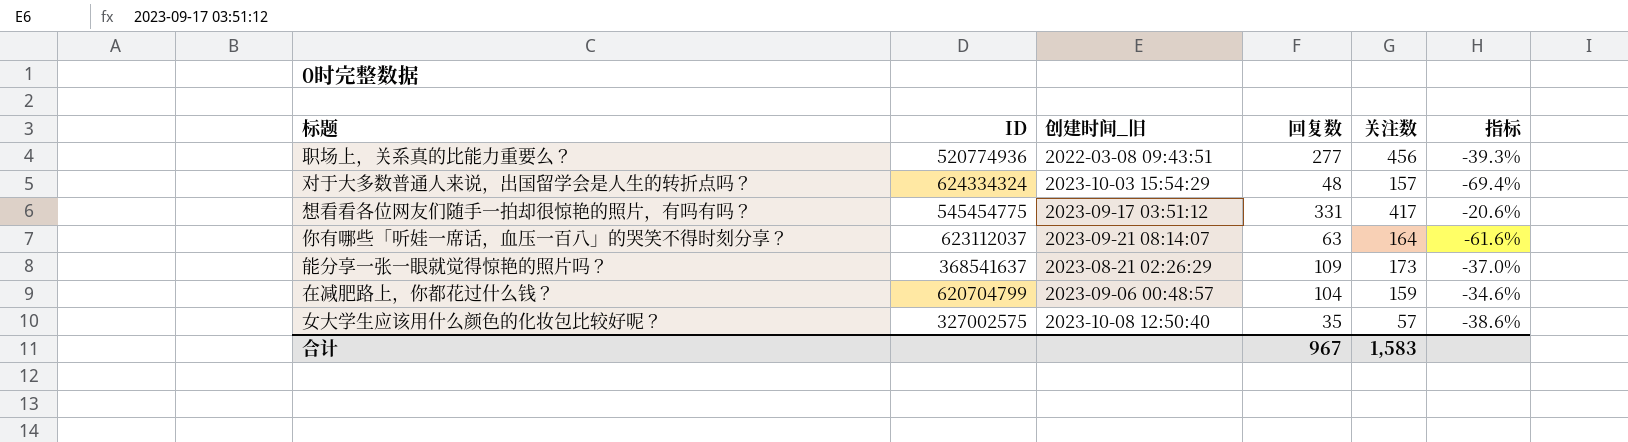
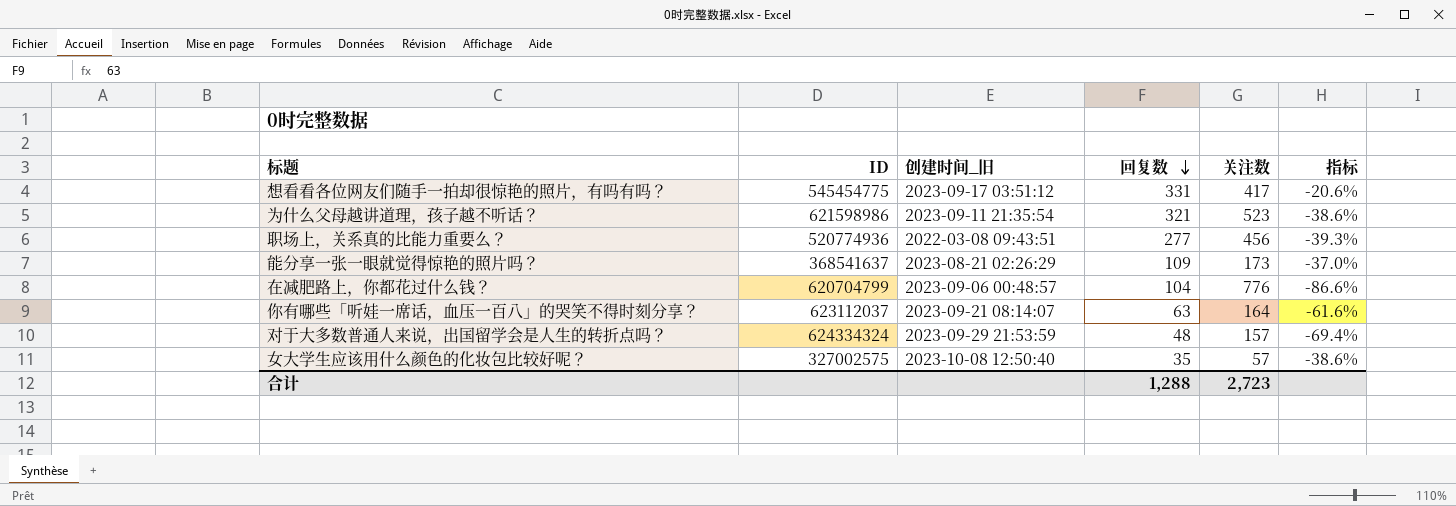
row order: none -> 回复数 descending
row 为什么父母越讲道理，孩子越不听话？: none -> 621598986 | 2023-09-11 21:35:54 | 321 | 523 | -38.6%
在减肥路上，你都花过什么钱？ | 关注数: 159 -> 776
在减肥路上，你都花过什么钱？ | 指标: -34.6% -> -86.6%
对于大多数普通人来说，出国留学会是人生的转折点吗？ | 创建时间_旧: 2023-10-03 15:54:29 -> 2023-09-29 21:53:59
合计 | 回复数: 967 -> 1,288
合计 | 关注数: 1,583 -> 2,723

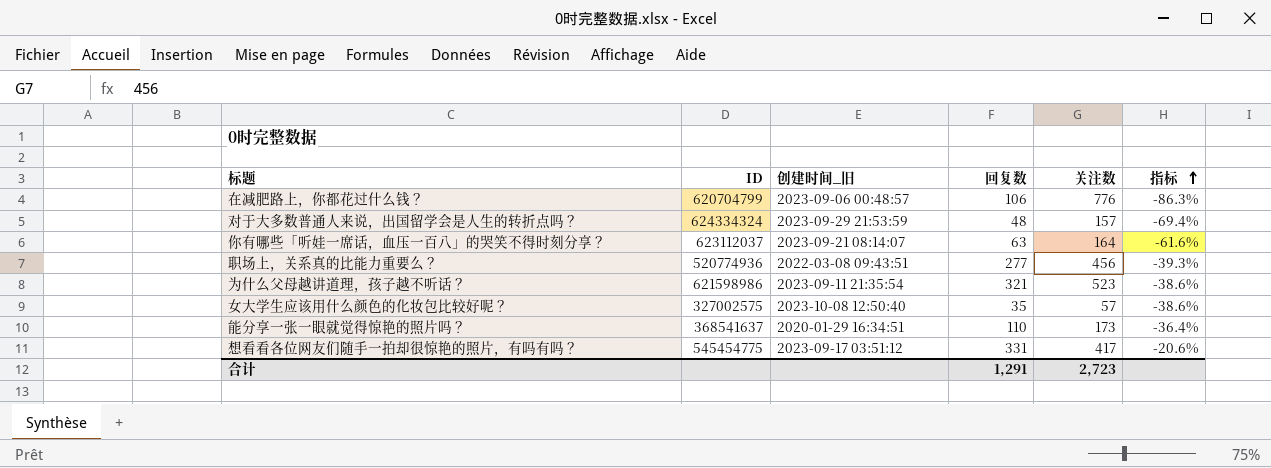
row order: 回复数 descending -> 指标 ascending
在减肥路上，你都花过什么钱？ | 回复数: 104 -> 106
在减肥路上，你都花过什么钱？ | 指标: -86.6% -> -86.3%
能分享一张一眼就觉得惊艳的照片吗？ | 创建时间_旧: 2023-08-21 02:26:29 -> 2020-01-29 16:34:51
能分享一张一眼就觉得惊艳的照片吗？ | 回复数: 109 -> 110
能分享一张一眼就觉得惊艳的照片吗？ | 指标: -37.0% -> -36.4%
合计 | 回复数: 1,288 -> 1,291

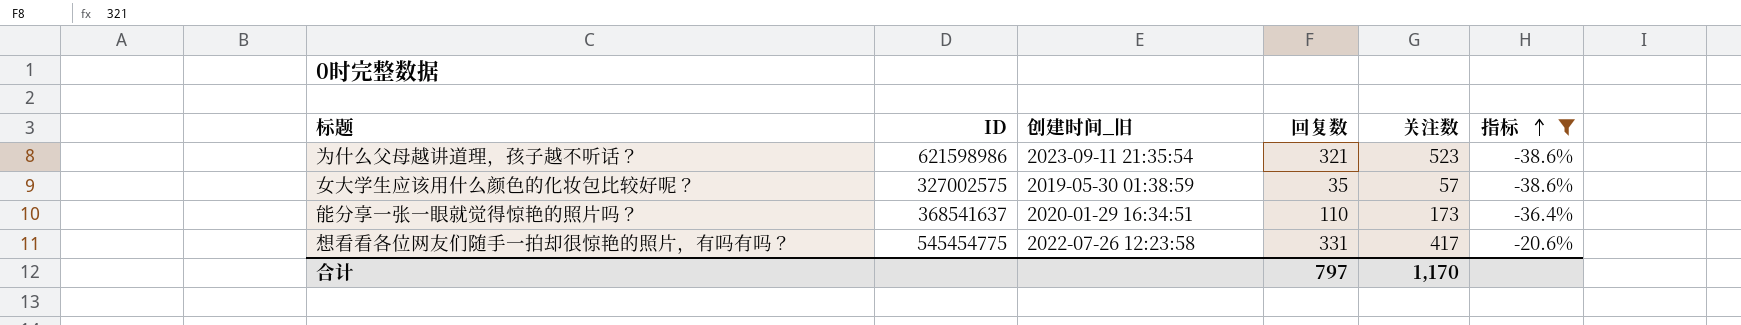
filter: none -> 指标 >= -38.6%
女大学生应该用什么颜色的化妆包比较好呢？ | 创建时间_旧: 2023-10-08 12:50:40 -> 2019-05-30 01:38:59
想看看各位网友们随手一拍却很惊艳的照片，有吗有吗？ | 创建时间_旧: 2023-09-17 03:51:12 -> 2022-07-26 12:23:58
合计 | 回复数: 1,291 -> 797
合计 | 关注数: 2,723 -> 1,170

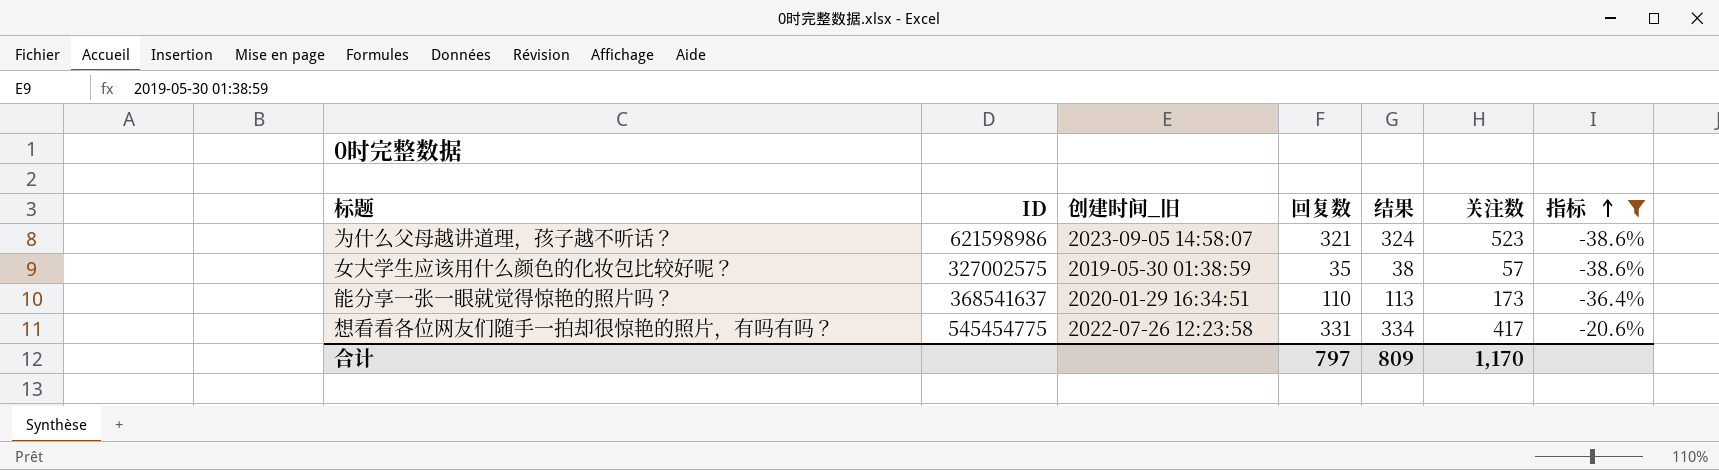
column 结果 | formula: none -> [回复数] + 3
为什么父母越讲道理，孩子越不听话？ | 创建时间_旧: 2023-09-11 21:35:54 -> 2023-09-05 14:58:07

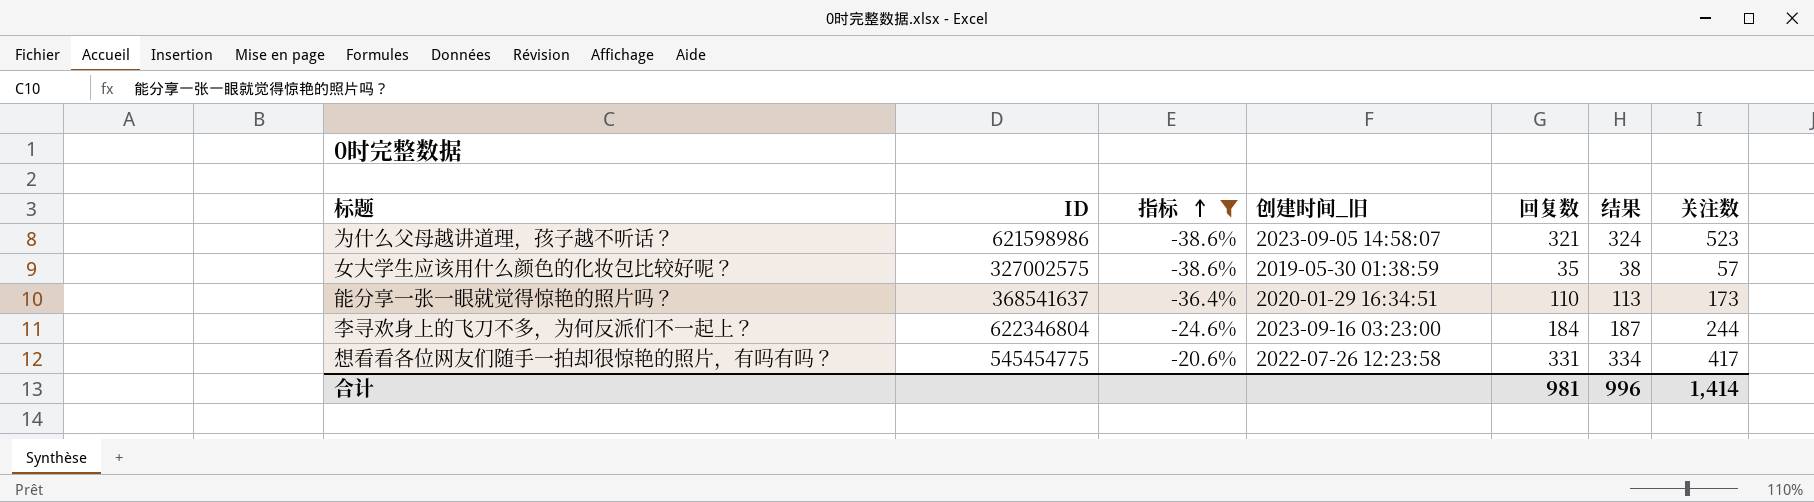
column 指标 | position: 7 -> 3
row 李寻欢身上的飞刀不多，为何反派们不一起上？: none -> 622346804 | -24.6% | 2023-09-16 03:23:00 | 184 | 187 | 244
合计 | 回复数: 797 -> 981
合计 | 结果: 809 -> 996
合计 | 关注数: 1,170 -> 1,414

